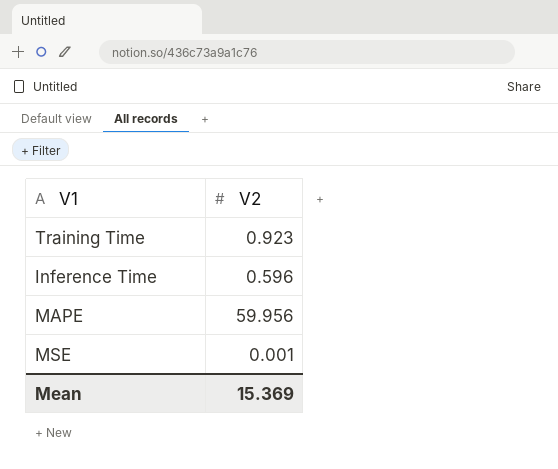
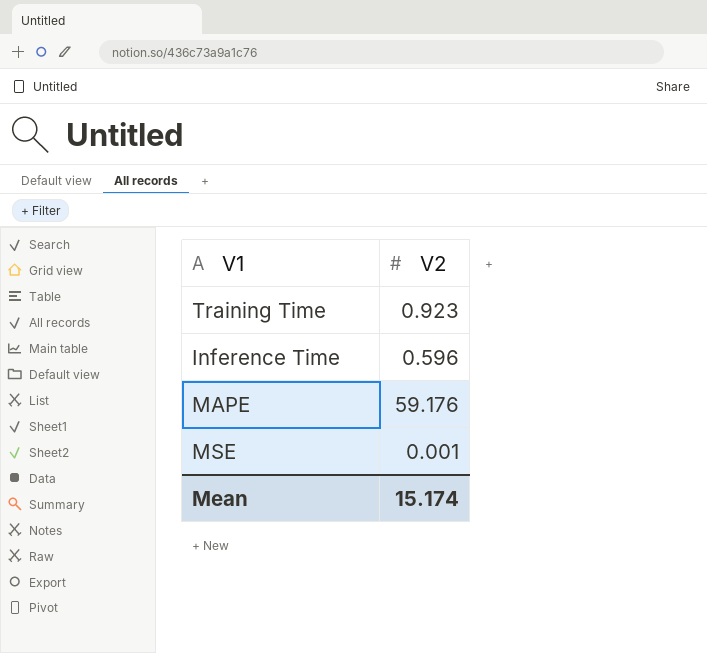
MAPE | V2: 59.956 -> 59.176
Mean | V2: 15.369 -> 15.174

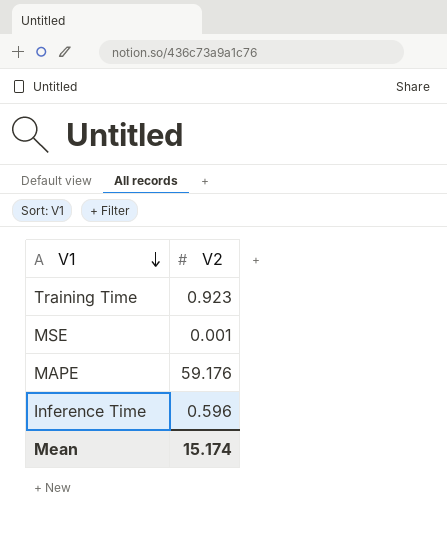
row order: none -> V1 descending

